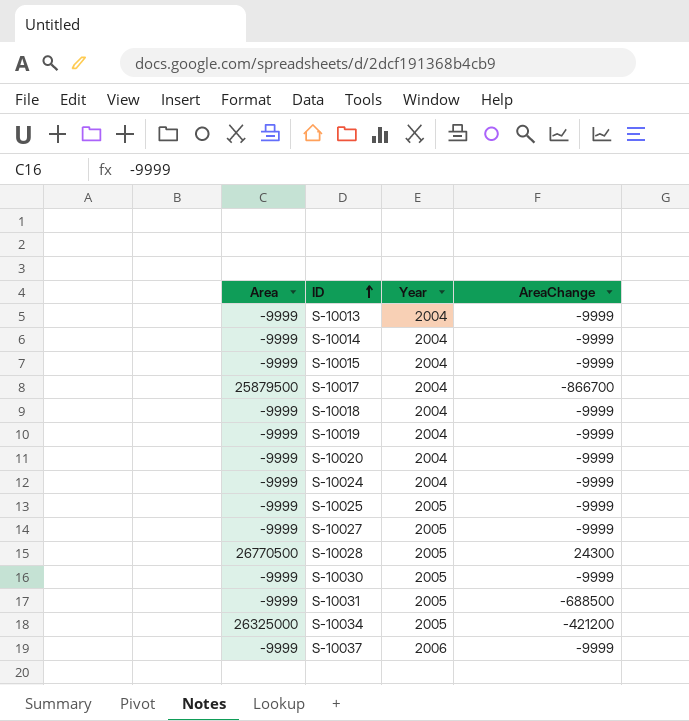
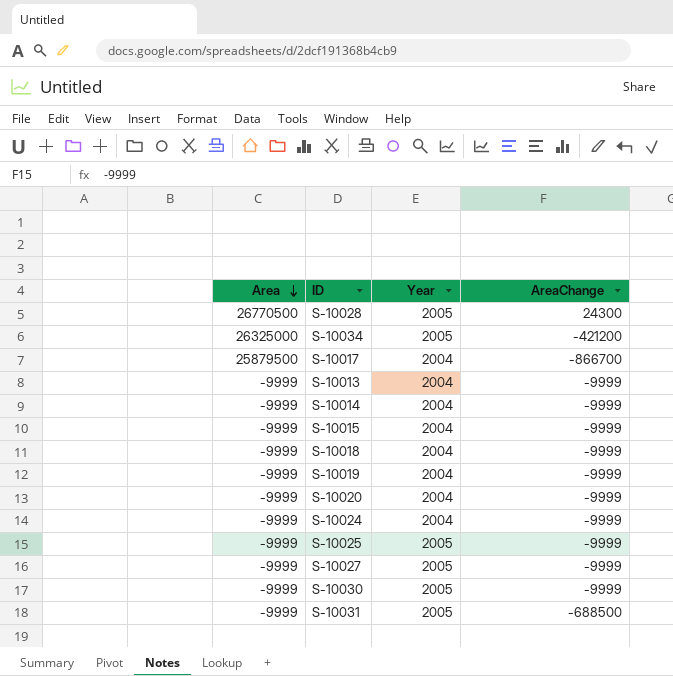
row order: ID ascending -> Area descending
row S-10037: -9999 | 2006 | -9999 -> none

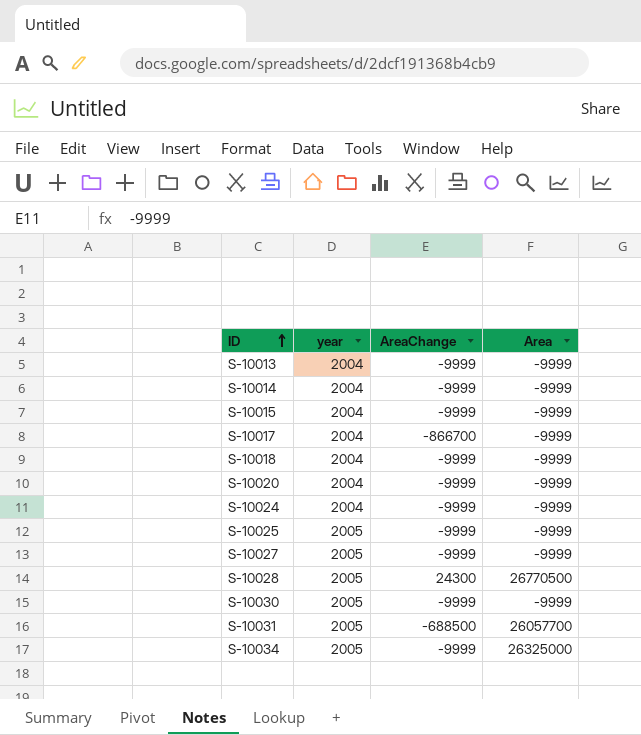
row order: Area descending -> ID ascending
column name: Year -> year
column Area | position: 1 -> 4
row S-10019: -9999 | 2004 | -9999 -> none
S-10017 | Area: 25879500 -> -9999
S-10031 | Area: -9999 -> 26057700
S-10034 | AreaChange: -421200 -> -9999

